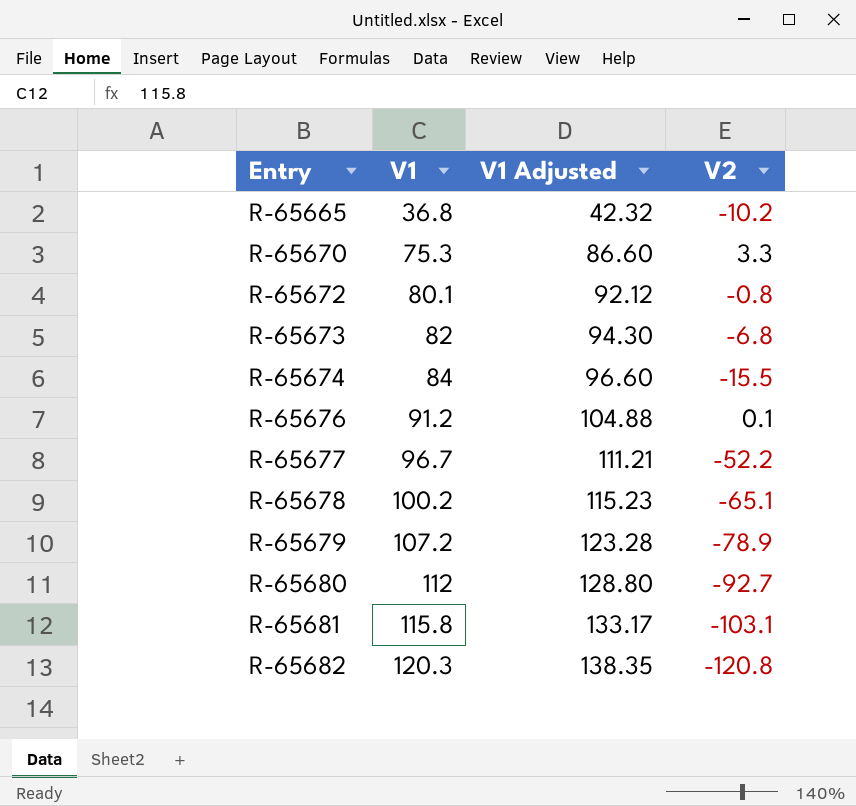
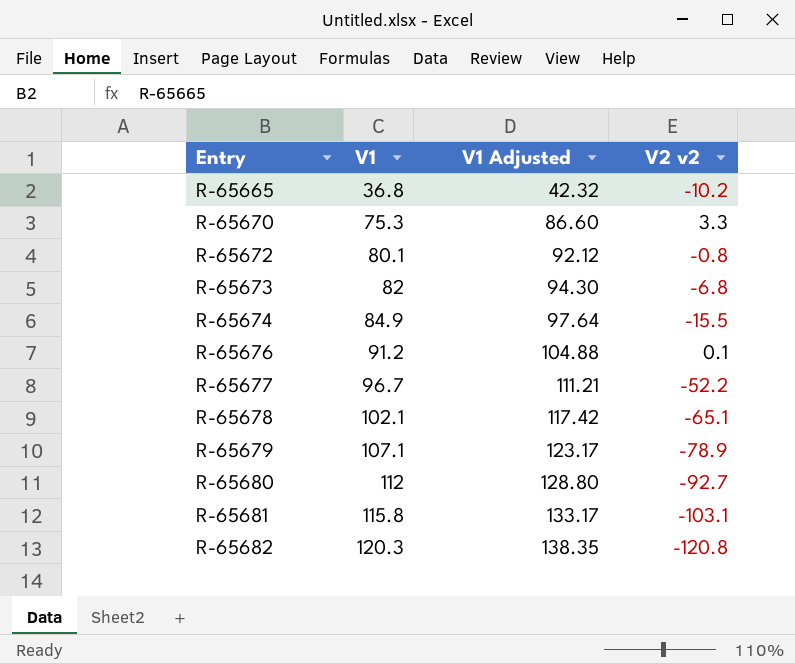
column name: V2 -> V2 v2
R-65674 | V1: 84 -> 84.9
R-65674 | V1 Adjusted: 96.60 -> 97.64
R-65678 | V1: 100.2 -> 102.1
R-65678 | V1 Adjusted: 115.23 -> 117.42
R-65679 | V1: 107.2 -> 107.1
R-65679 | V1 Adjusted: 123.28 -> 123.17

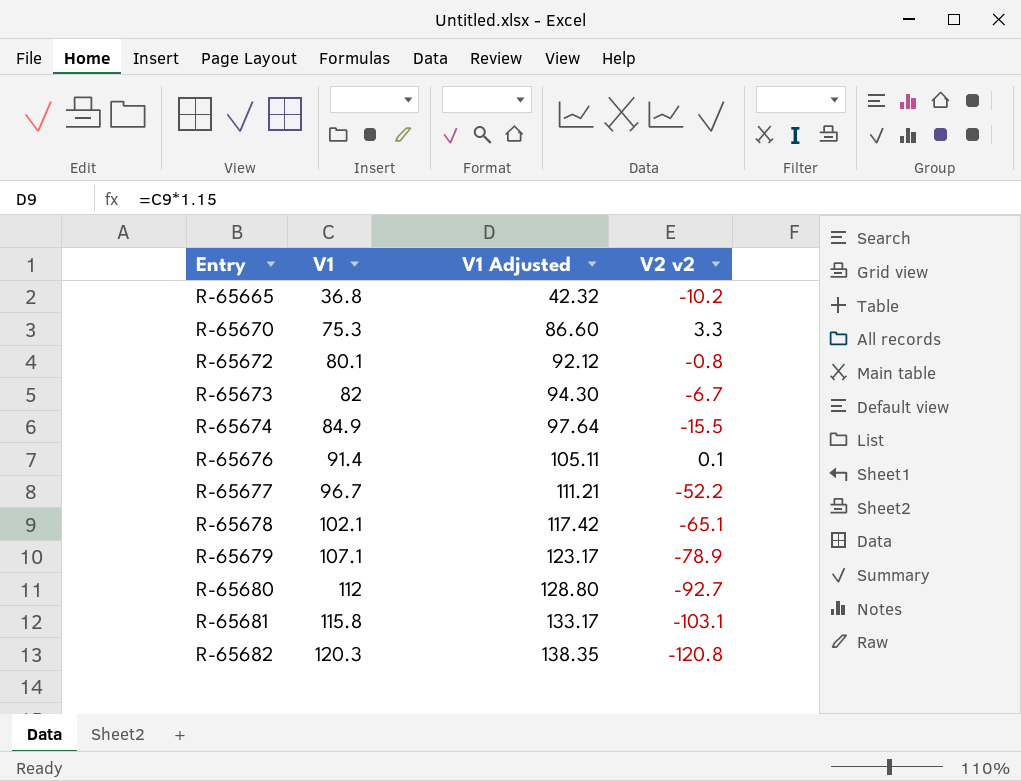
R-65673 | V2 v2: -6.8 -> -6.7
R-65676 | V1: 91.2 -> 91.4
R-65676 | V1 Adjusted: 104.88 -> 105.11

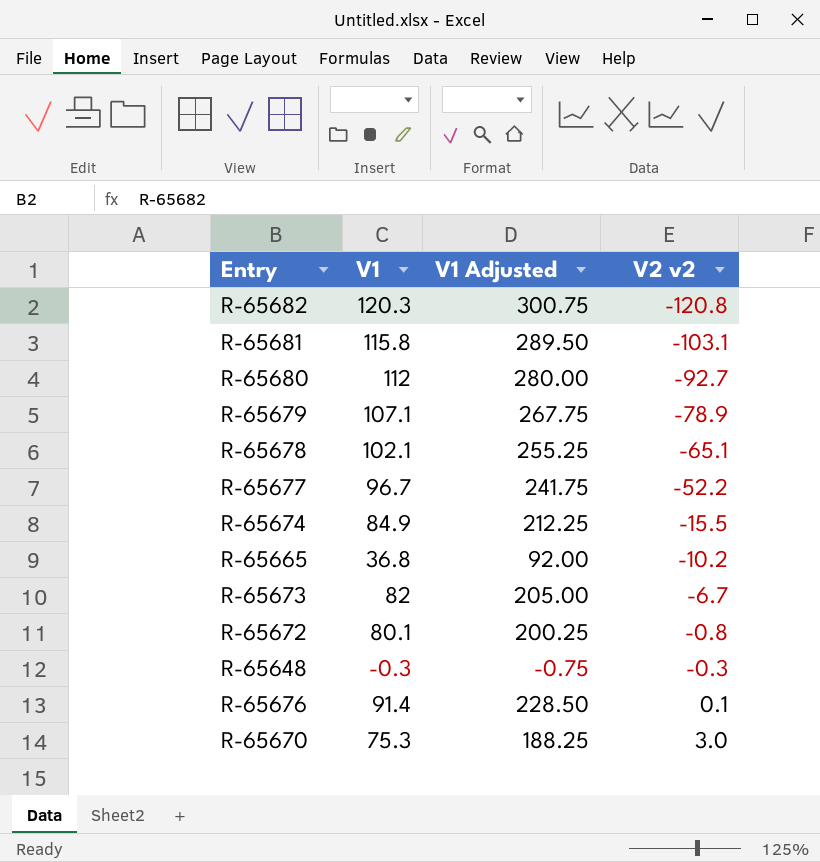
row order: Entry ascending -> V2 v2 ascending
column V1 Adjusted | formula: [V1] * 1.15 -> [V1] * 2.5
row R-65648: none -> -0.3 | -0.75 | -0.3
R-65670 | V2 v2: 3.3 -> 3.0

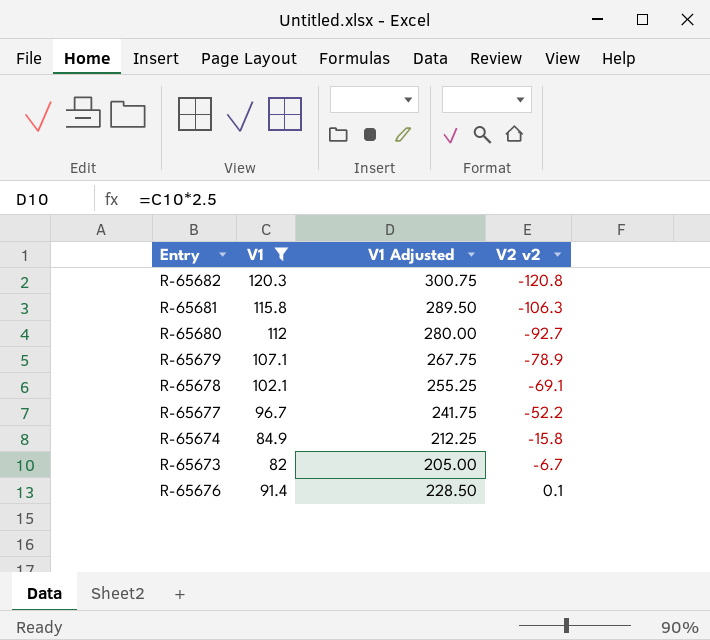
filter: none -> V1 >= 82
R-65681 | V2 v2: -103.1 -> -106.3
R-65678 | V2 v2: -65.1 -> -69.1
R-65674 | V2 v2: -15.5 -> -15.8

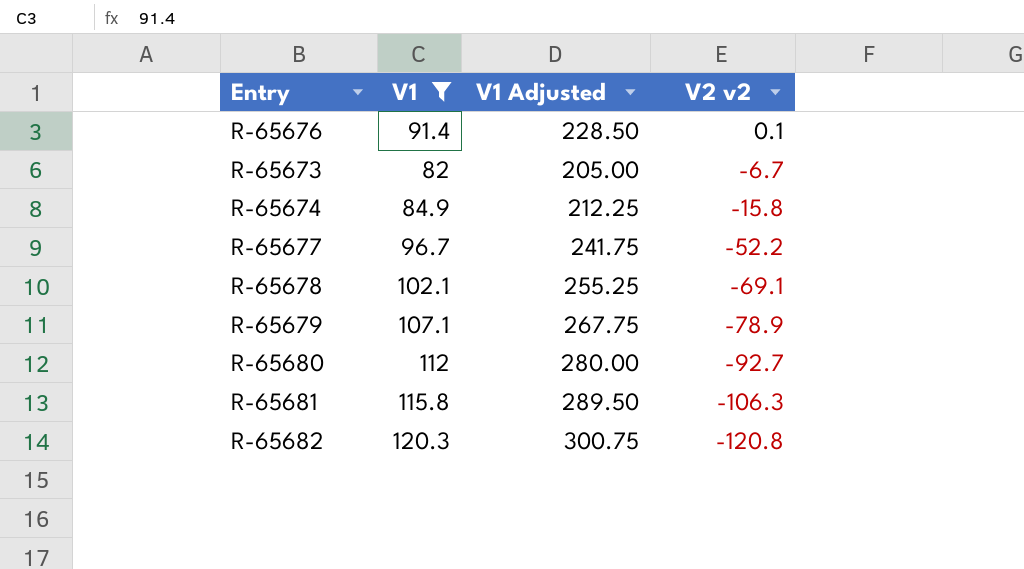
row order: V2 v2 ascending -> V2 v2 descending

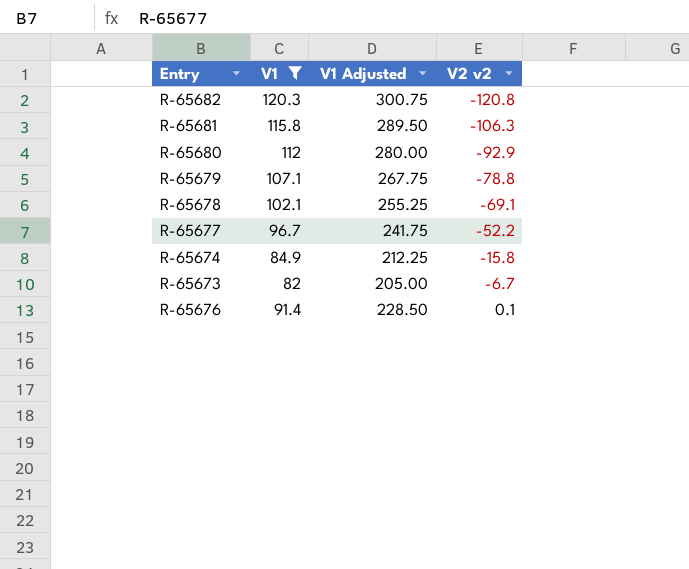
row order: V2 v2 descending -> V2 v2 ascending
R-65680 | V2 v2: -92.7 -> -92.9
R-65679 | V2 v2: -78.9 -> -78.8

